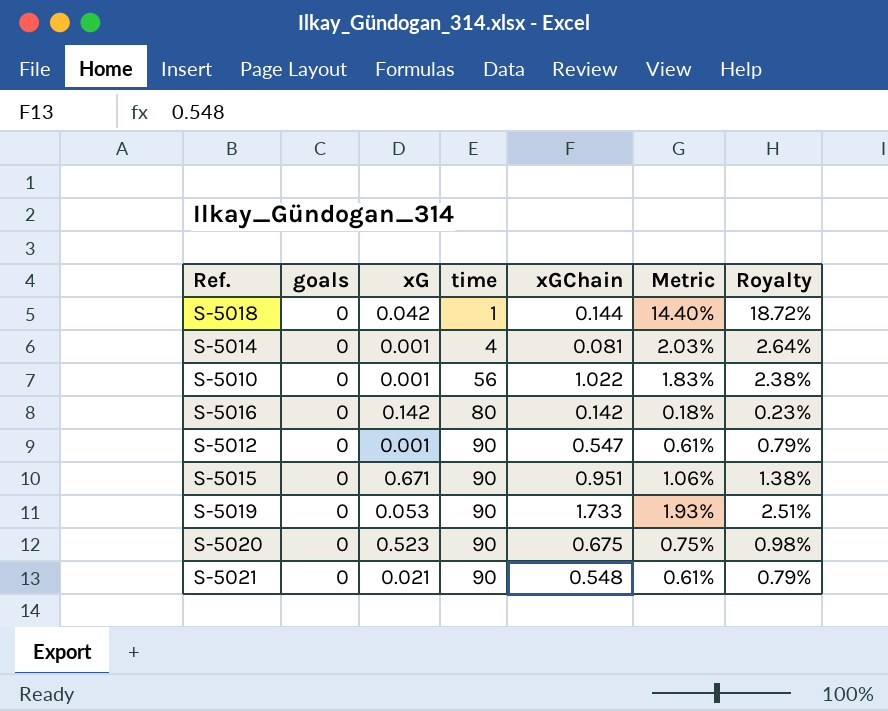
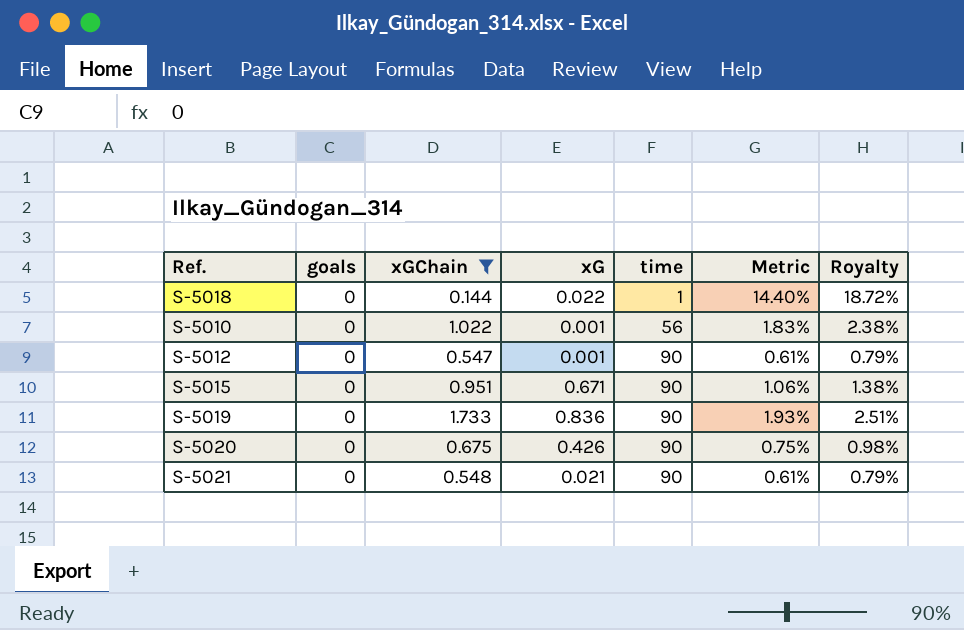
filter: none -> xGChain >= 0.144
column xGChain | position: 5 -> 3
S-5018 | xG: 0.042 -> 0.022
S-5019 | xG: 0.053 -> 0.836
S-5020 | xG: 0.523 -> 0.426

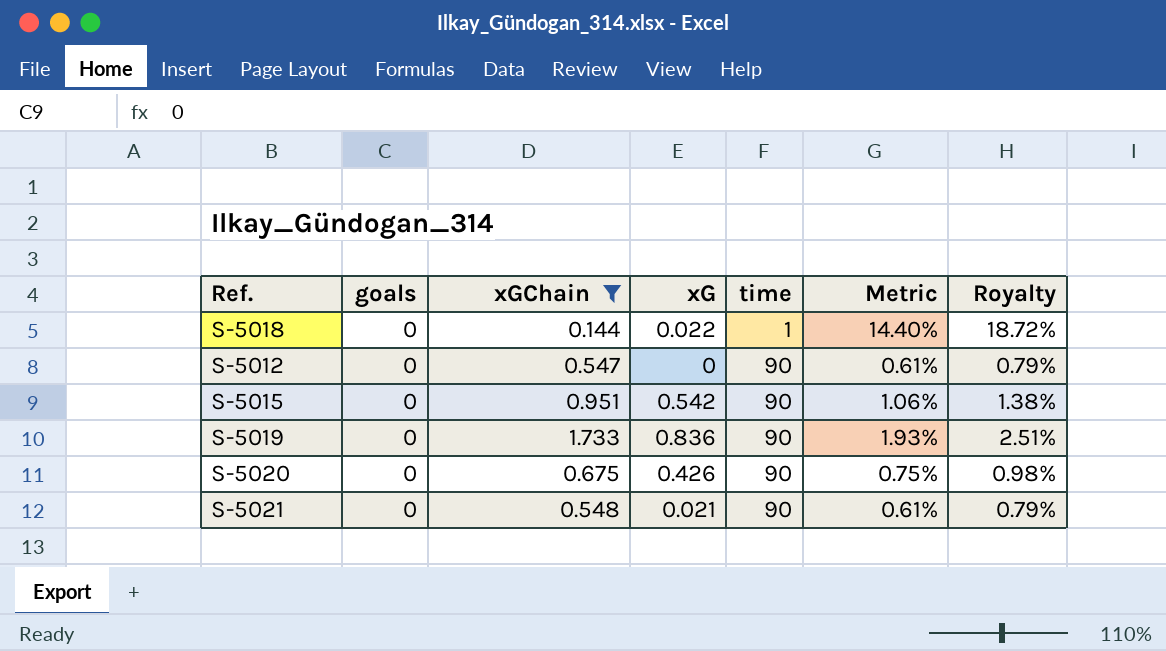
row S-5010: 0 | 1.022 | 0.001 | 56 | 1.83% | 2.38% -> none
S-5012 | xG: 0.001 -> 0
S-5015 | xG: 0.671 -> 0.542

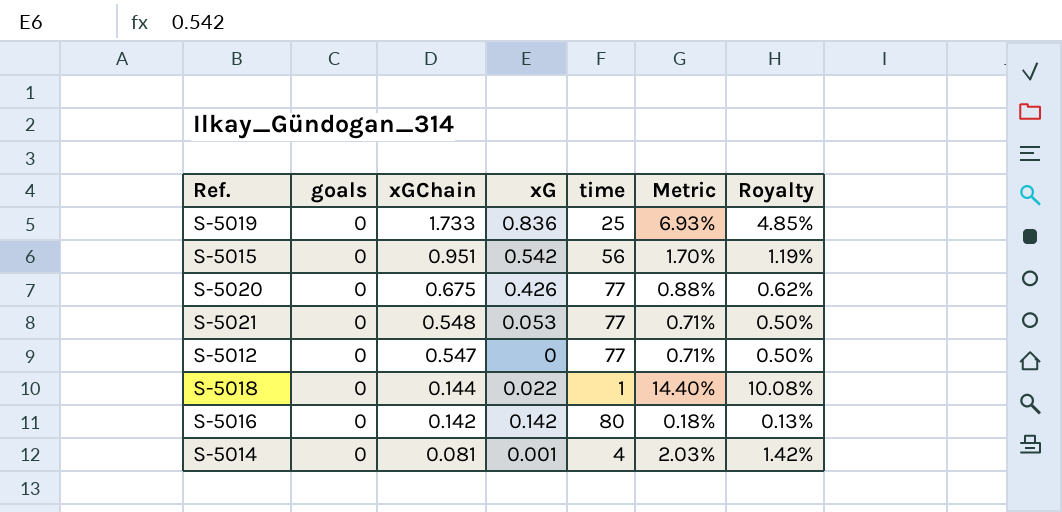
filter: xGChain >= 0.144 -> none
row order: time ascending -> xGChain descending
column Royalty | formula: [Metric] * 1.3 -> [Metric] * 0.7
S-5019 | time: 90 -> 25
S-5019 | Metric: 1.93% -> 6.93%
S-5015 | time: 90 -> 56
S-5015 | Metric: 1.06% -> 1.70%
S-5020 | time: 90 -> 77
S-5020 | Metric: 0.75% -> 0.88%
S-5021 | xG: 0.021 -> 0.053
S-5021 | time: 90 -> 77
S-5021 | Metric: 0.61% -> 0.71%
S-5012 | time: 90 -> 77
S-5012 | Metric: 0.61% -> 0.71%

